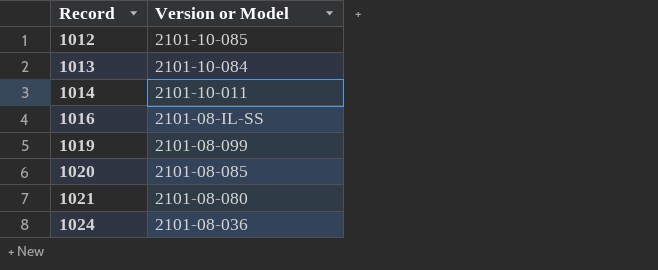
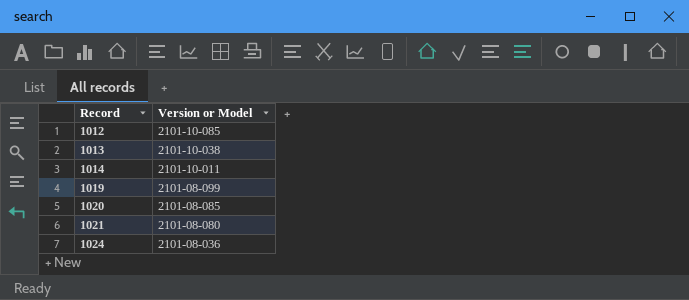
row 1016: 2101-08-IL-SS -> none
1013 | Version or Model: 2101-10-084 -> 2101-10-038

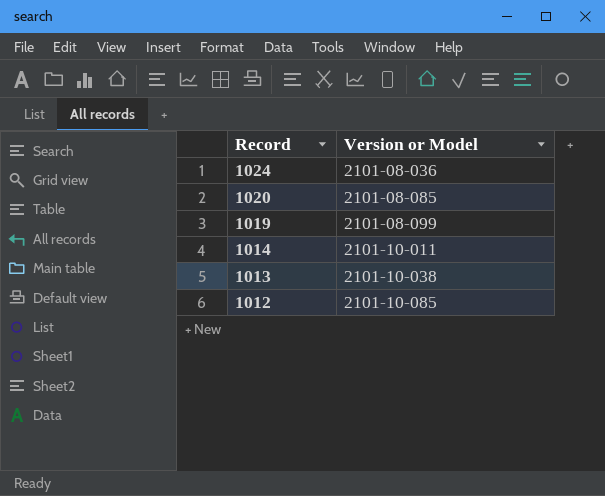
row order: Record ascending -> Record descending
row 1021: 2101-08-080 -> none

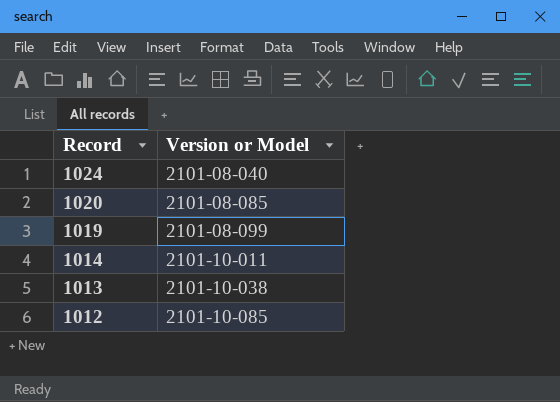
1024 | Version or Model: 2101-08-036 -> 2101-08-040

